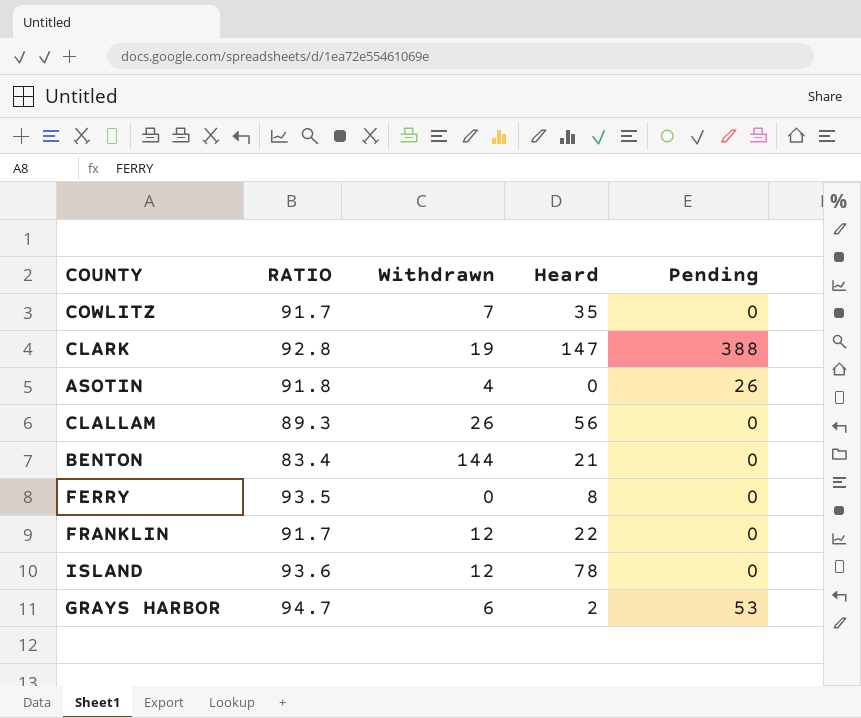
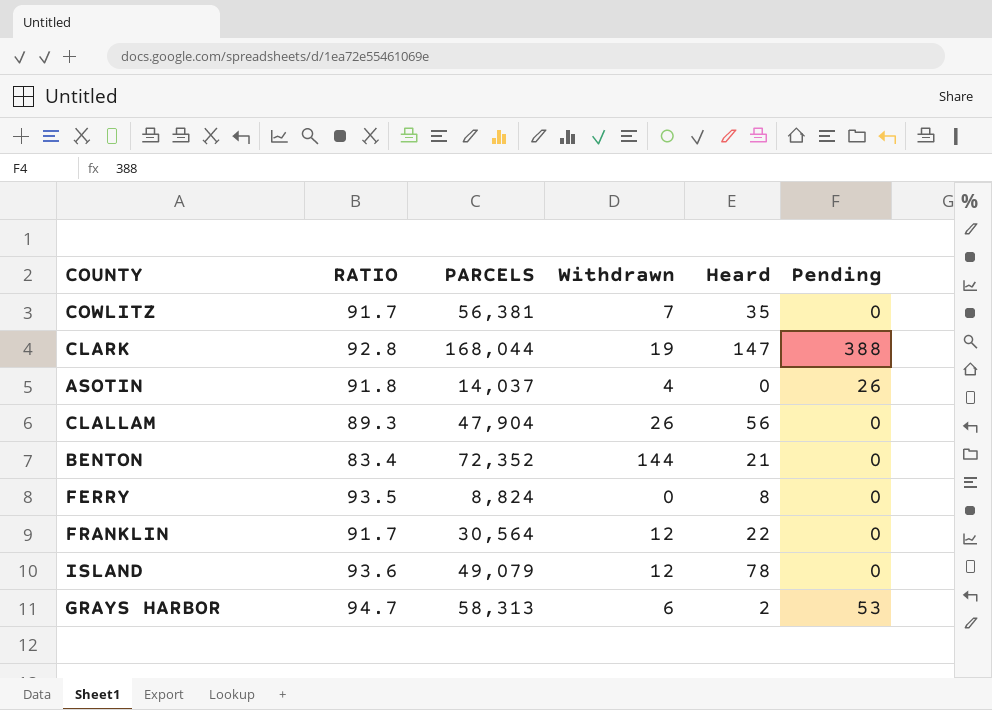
column PARCELS | position: none -> 3

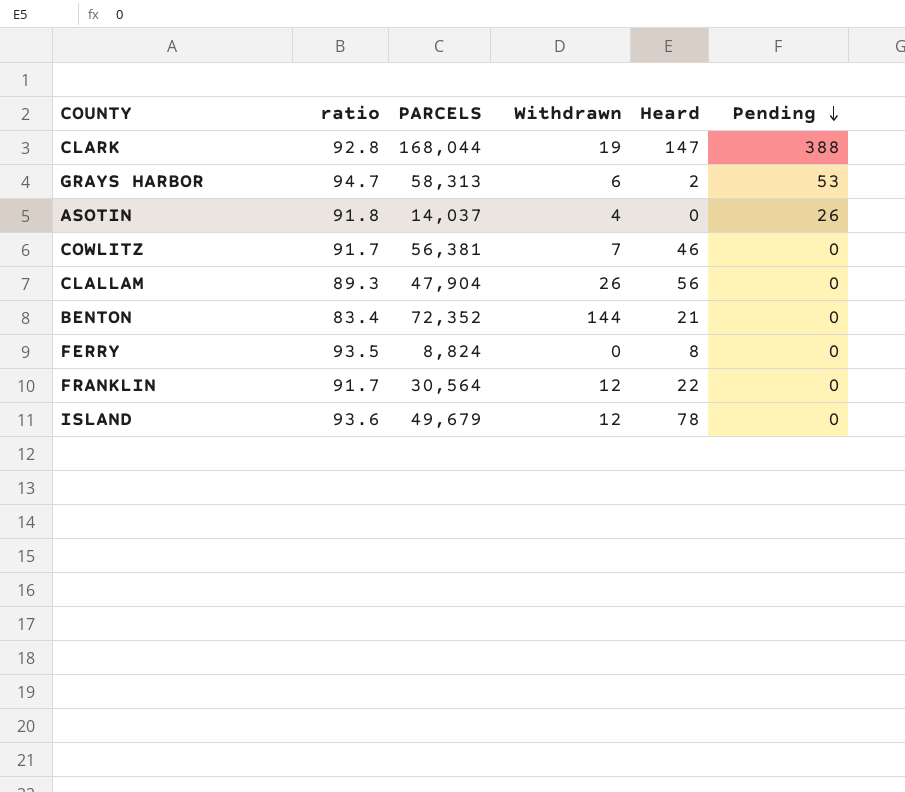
row order: none -> Pending descending
column name: RATIO -> ratio
COWLITZ | Heard: 35 -> 46
ISLAND | PARCELS: 49,079 -> 49,679

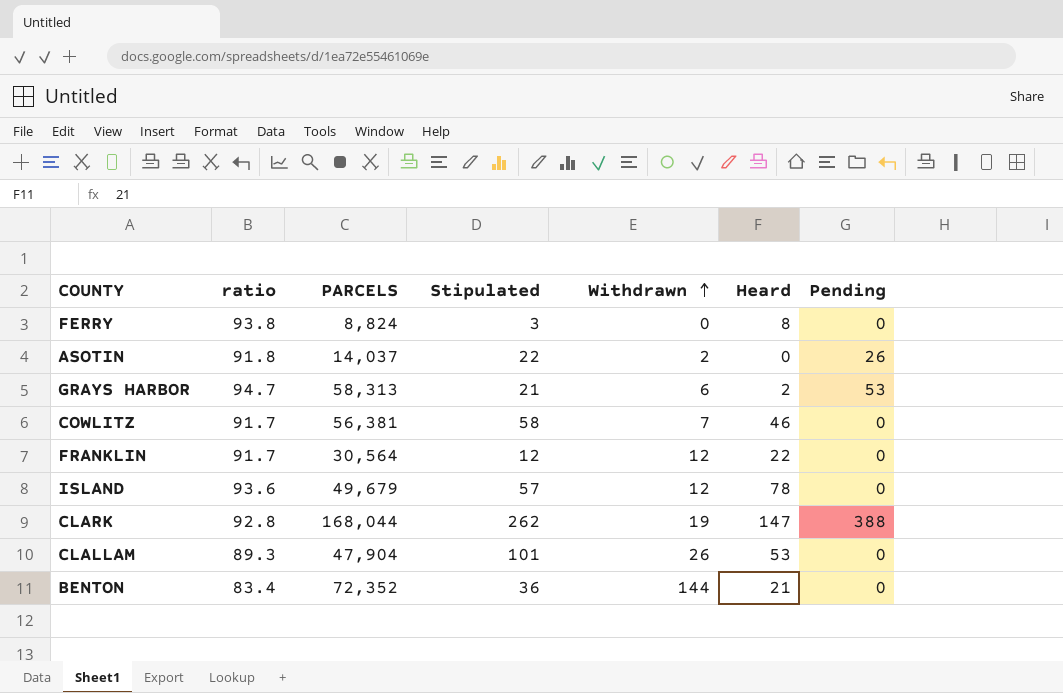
row order: Pending descending -> Withdrawn ascending
column Stipulated | position: none -> 4
FERRY | ratio: 93.5 -> 93.8
ASOTIN | Withdrawn: 4 -> 2
CLALLAM | Heard: 56 -> 53

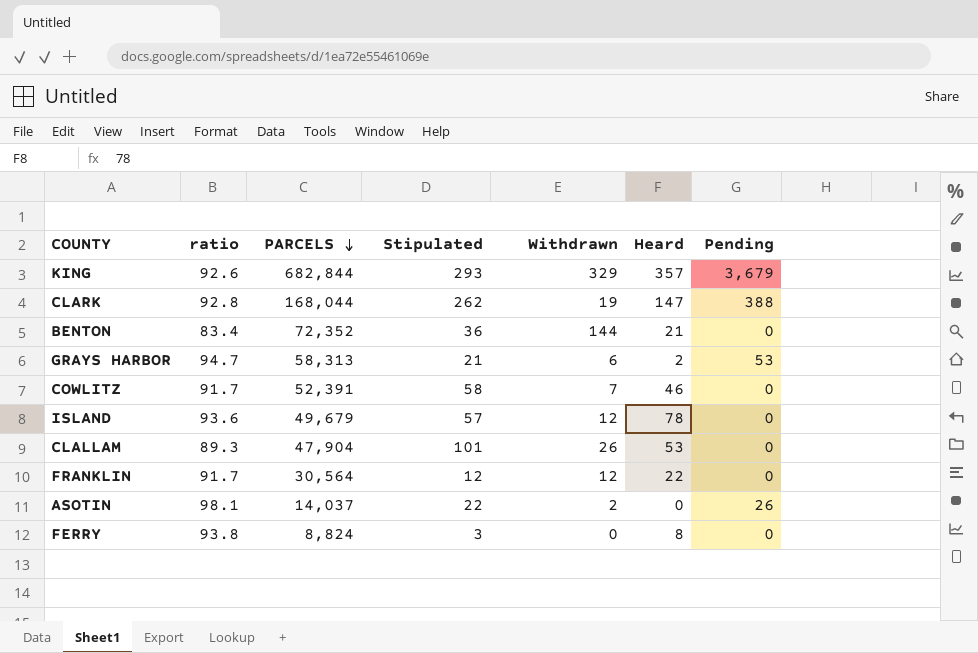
row order: Withdrawn ascending -> PARCELS descending
row KING: none -> 92.6 | 682,844 | 293 | 329 | 357 | 3,679
COWLITZ | PARCELS: 56,381 -> 52,391
ASOTIN | ratio: 91.8 -> 98.1

